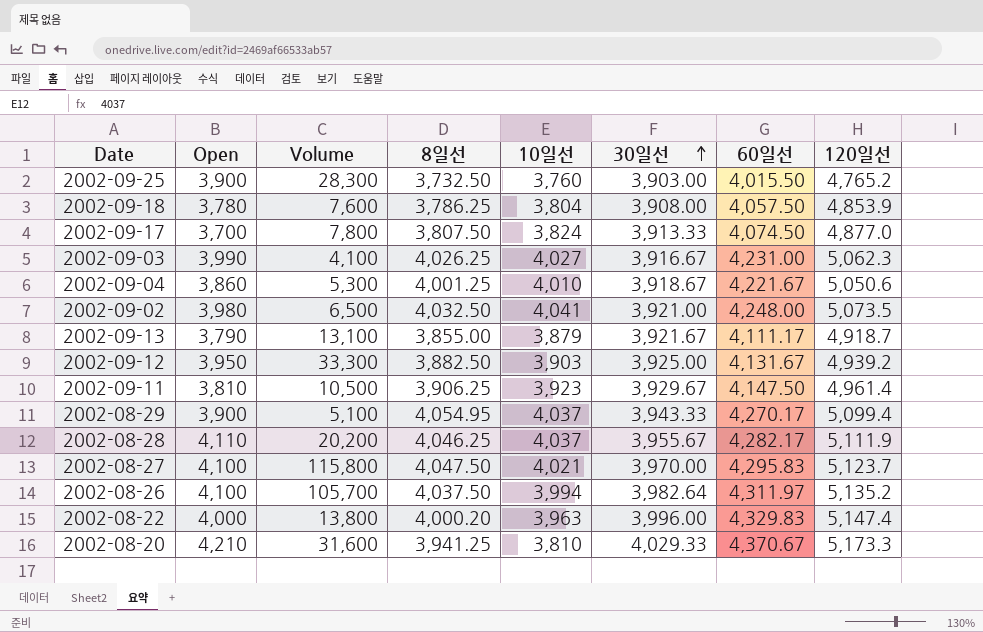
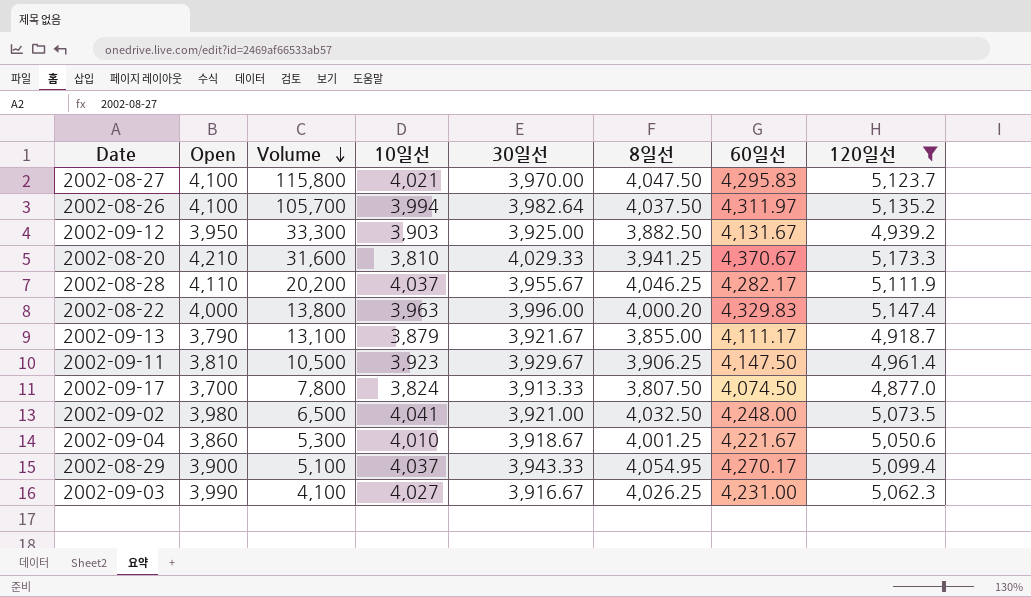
filter: none -> 120일선 >= 4,877.0
row order: 30일선 ascending -> Volume descending
column 8일선 | position: 4 -> 6

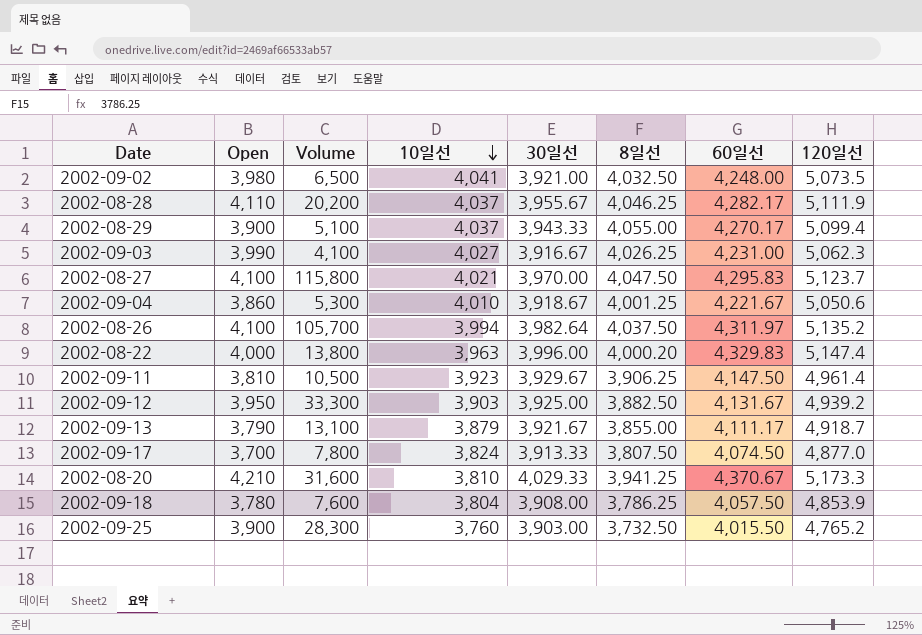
filter: 120일선 >= 4,877.0 -> none
row order: Volume descending -> 10일선 descending
2002-08-29 | 8일선: 4,054.95 -> 4,055.00

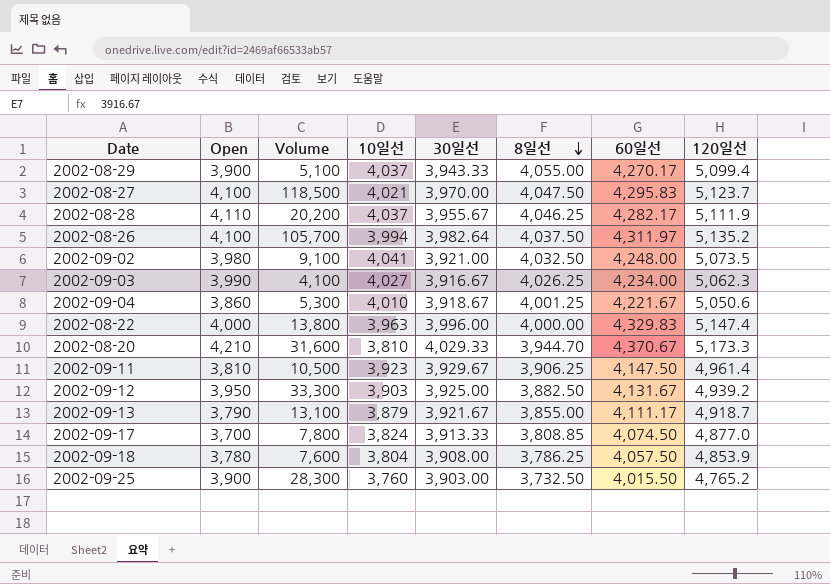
row order: 10일선 descending -> 8일선 descending
2002-08-27 | Volume: 115,800 -> 118,500
2002-09-02 | Volume: 6,500 -> 9,100
2002-09-03 | 60일선: 4,231.00 -> 4,234.00
2002-08-22 | 8일선: 4,000.20 -> 4,000.00
2002-08-20 | 8일선: 3,941.25 -> 3,944.70
2002-09-17 | 8일선: 3,807.50 -> 3,808.85

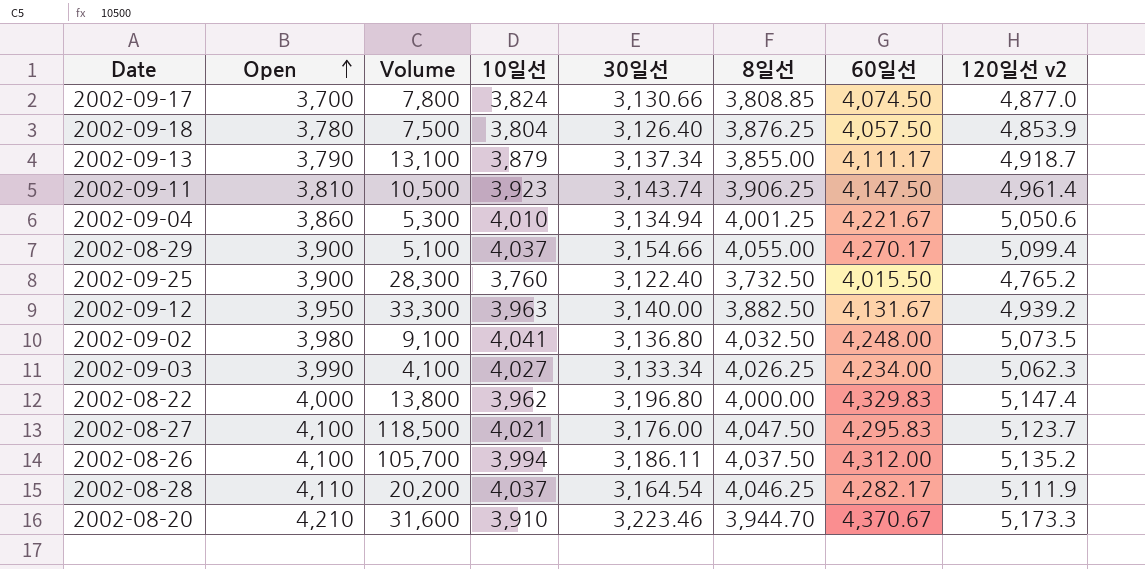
row order: 8일선 descending -> Open ascending
column name: 120일선 -> 120일선 v2
2002-09-17 | 30일선: 3,913.33 -> 3,130.66
2002-09-18 | Volume: 7,600 -> 7,500
2002-09-18 | 30일선: 3,908.00 -> 3,126.40
2002-09-18 | 8일선: 3,786.25 -> 3,876.25
2002-09-13 | 30일선: 3,921.67 -> 3,137.34
2002-09-11 | 30일선: 3,929.67 -> 3,143.74
2002-09-04 | 30일선: 3,918.67 -> 3,134.94
2002-08-29 | 30일선: 3,943.33 -> 3,154.66
2002-09-25 | 30일선: 3,903.00 -> 3,122.40
2002-09-12 | 10일선: 3,903 -> 3,963
2002-09-12 | 30일선: 3,925.00 -> 3,140.00
2002-09-02 | 30일선: 3,921.00 -> 3,136.80
2002-09-03 | 30일선: 3,916.67 -> 3,133.34
2002-08-22 | 10일선: 3,963 -> 3,962
2002-08-22 | 30일선: 3,996.00 -> 3,196.80
2002-08-27 | 30일선: 3,970.00 -> 3,176.00
2002-08-26 | 30일선: 3,982.64 -> 3,186.11
2002-08-26 | 60일선: 4,311.97 -> 4,312.00
2002-08-28 | 30일선: 3,955.67 -> 3,164.54
2002-08-20 | 10일선: 3,810 -> 3,910
2002-08-20 | 30일선: 4,029.33 -> 3,223.46

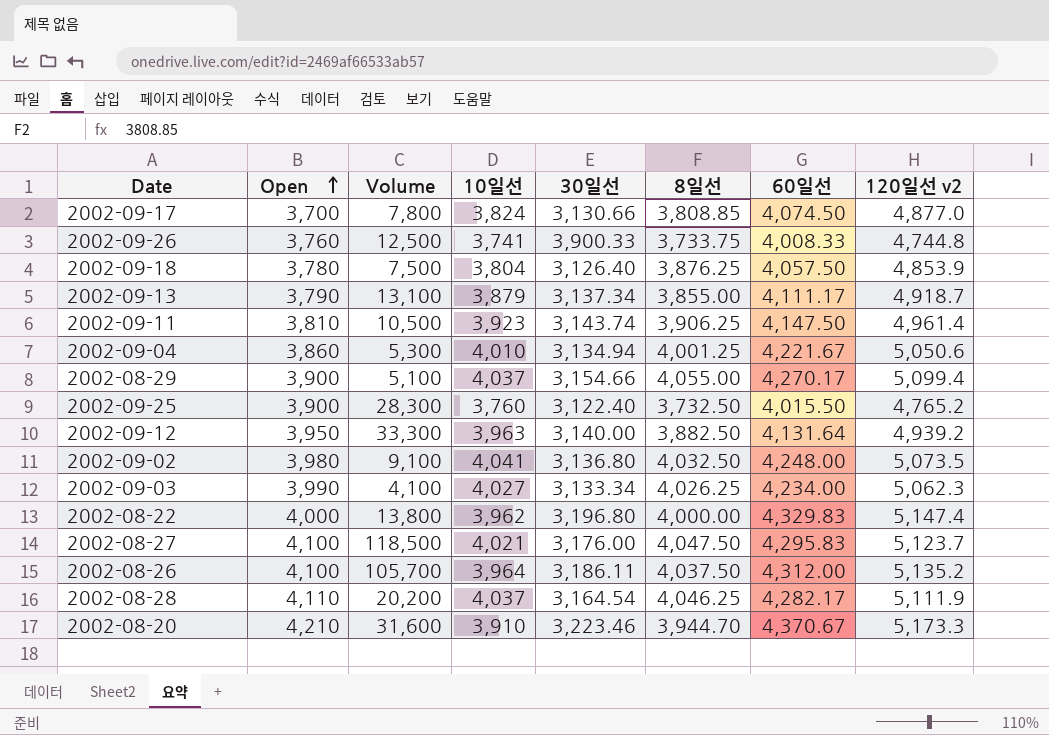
row 2002-09-26: none -> 3,760 | 12,500 | 3,741 | 3,900.33 | 3,733.75 | 4,008.33 | 4,744.8
2002-09-12 | 60일선: 4,131.67 -> 4,131.64
2002-08-26 | 10일선: 3,994 -> 3,964

